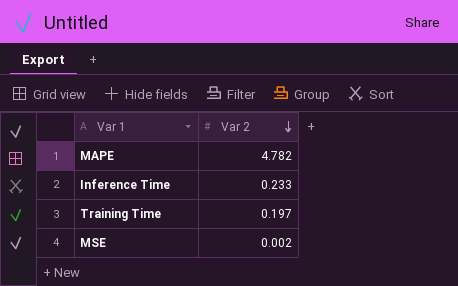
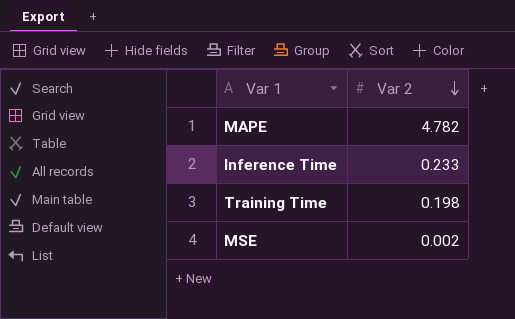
Training Time | Var 2: 0.197 -> 0.198

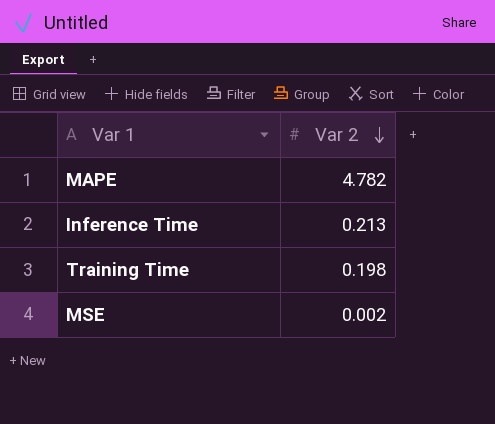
Inference Time | Var 2: 0.233 -> 0.213

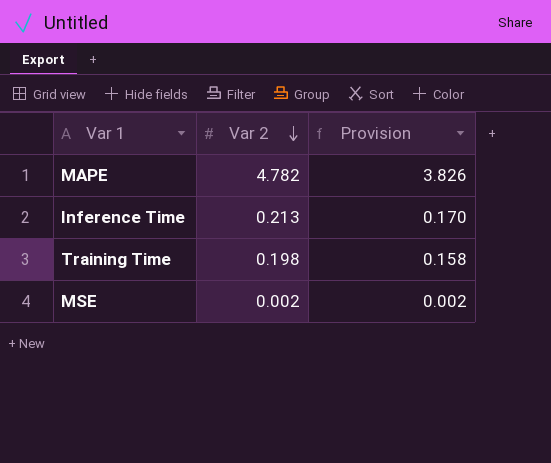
column Provision | formula: none -> [Var 2] * 0.8

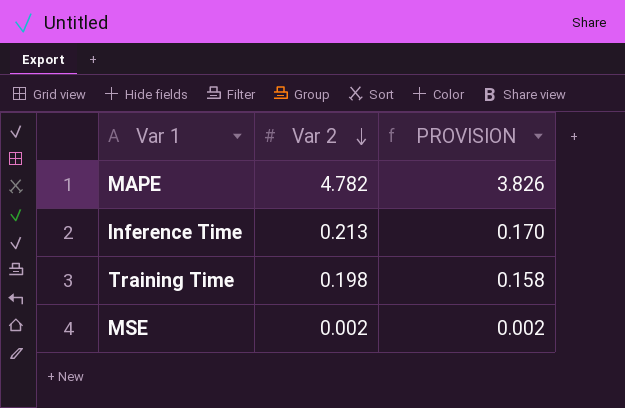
column name: Provision -> PROVISION

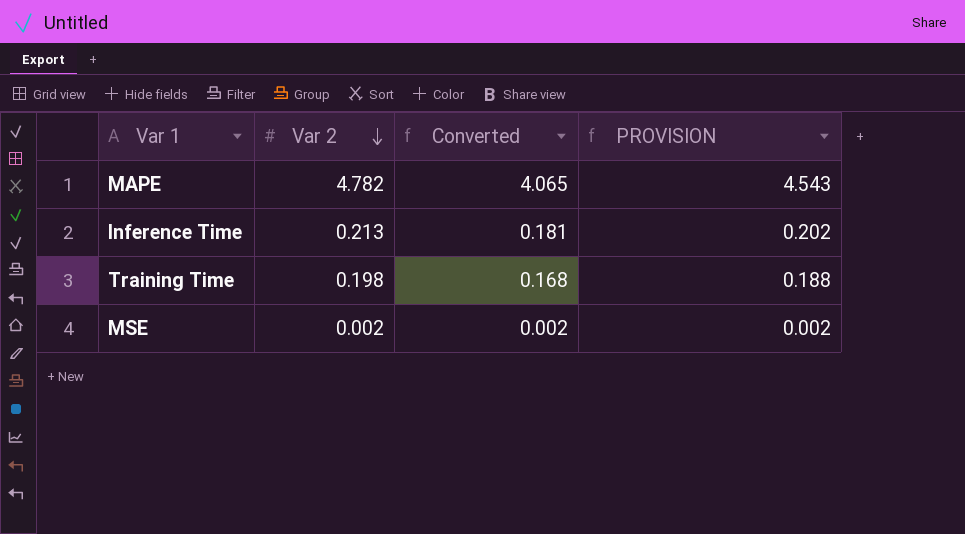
column Converted | formula: none -> [Var 2] * 0.85
column PROVISION | formula: [Var 2] * 0.8 -> [Var 2] * 0.95

